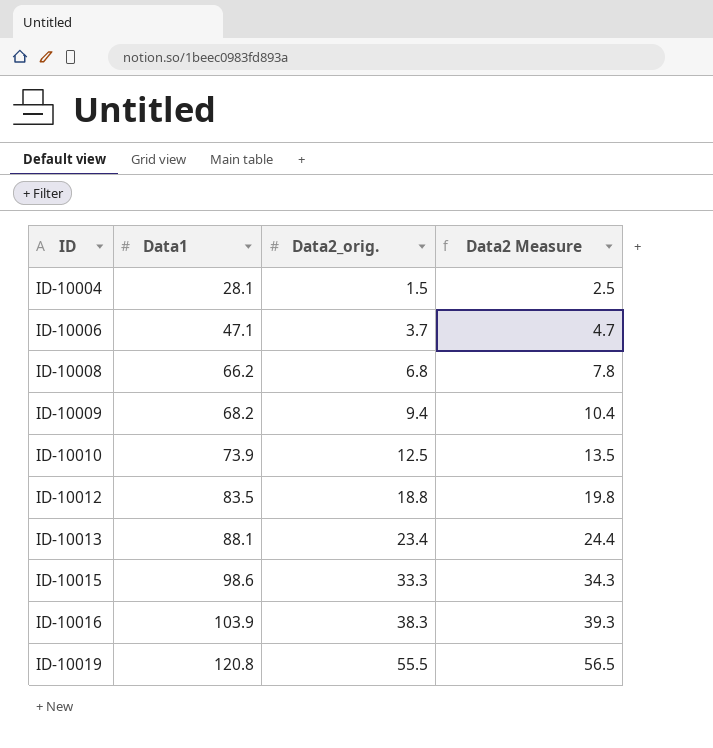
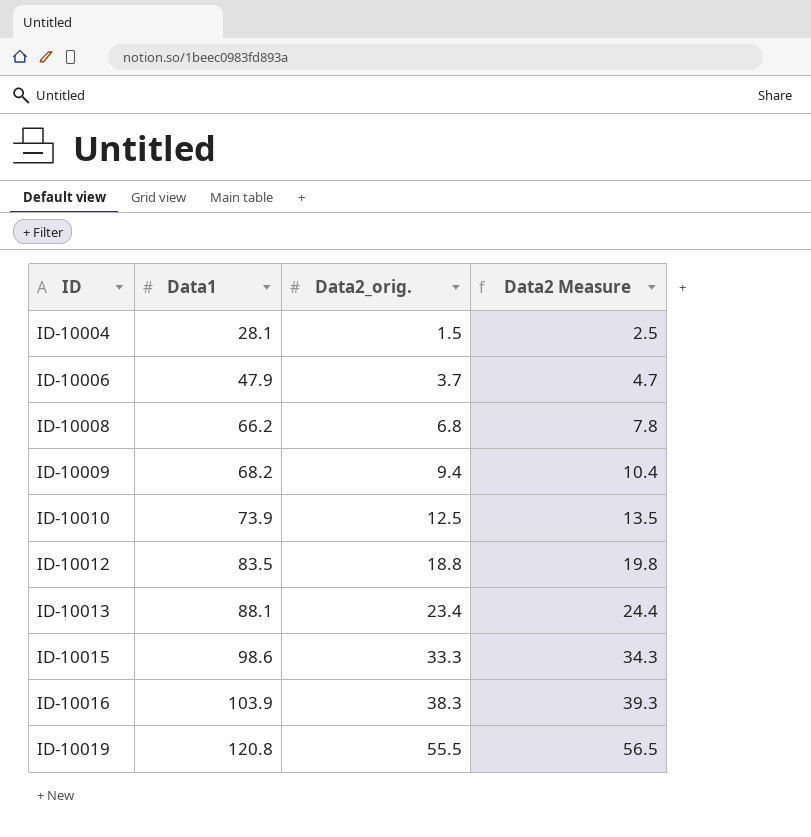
ID-10006 | Data1: 47.1 -> 47.9

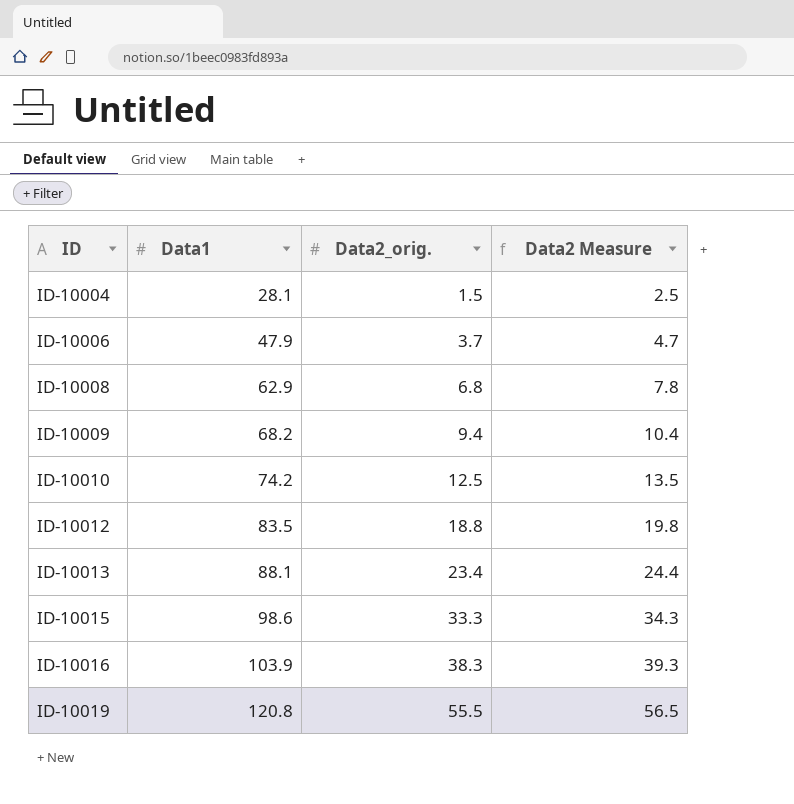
ID-10008 | Data1: 66.2 -> 62.9
ID-10010 | Data1: 73.9 -> 74.2

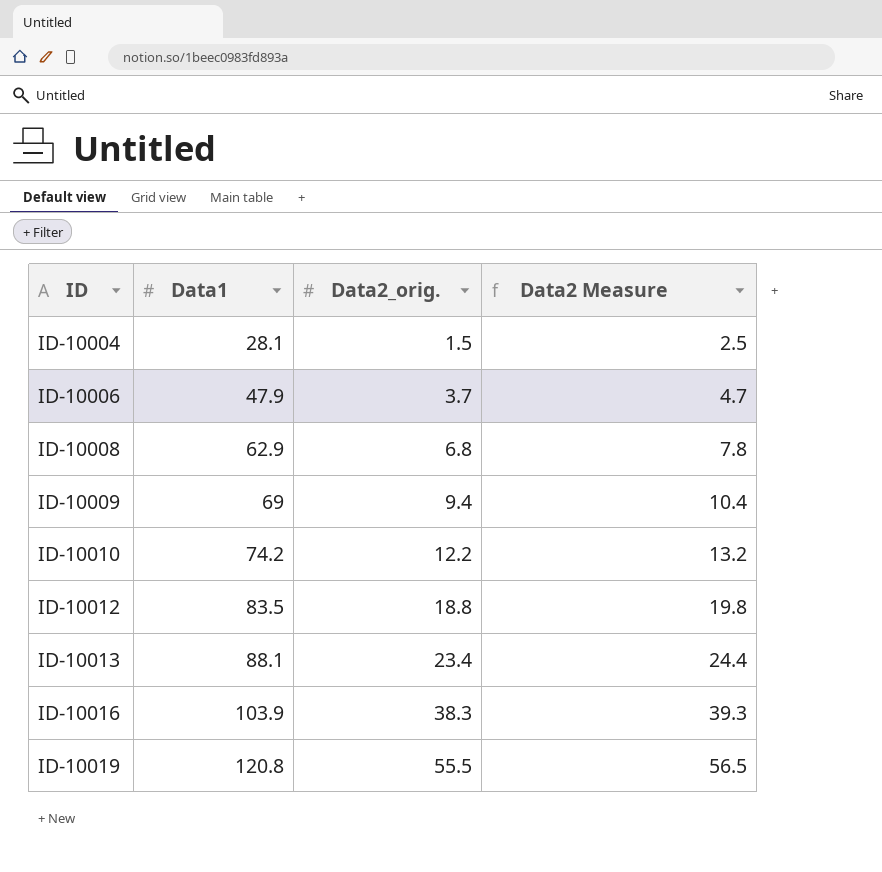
row ID-10015: 98.6 | 33.3 | 34.3 -> none
ID-10009 | Data1: 68.2 -> 69
ID-10010 | Data2_orig.: 12.5 -> 12.2
ID-10010 | Data2 Measure: 13.5 -> 13.2

